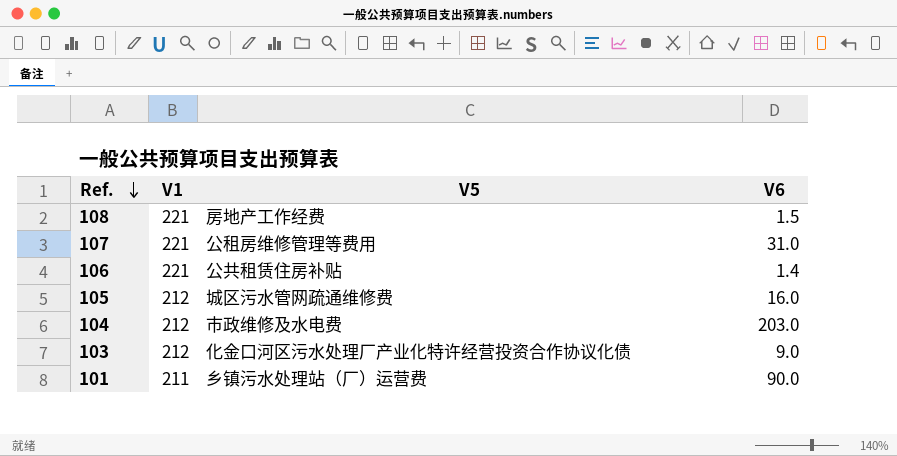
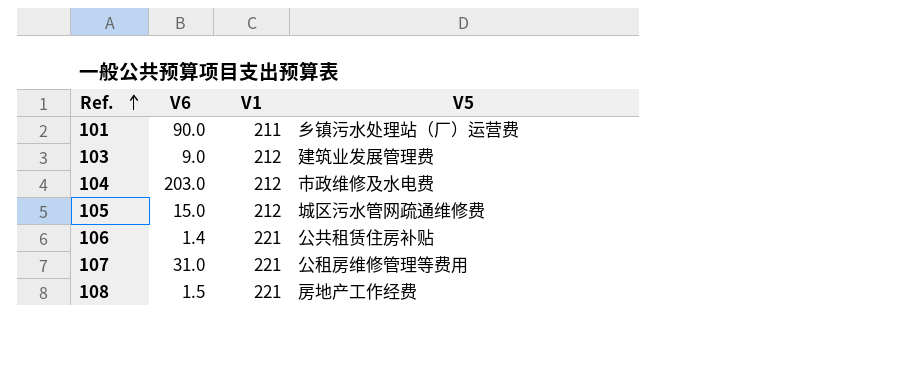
row order: Ref. descending -> Ref. ascending
column V6 | position: 4 -> 2
103 | V5: 化金口河区污水处理厂产业化特许经营投资合作协议化债 -> 建筑业发展管理费
105 | V6: 16.0 -> 15.0

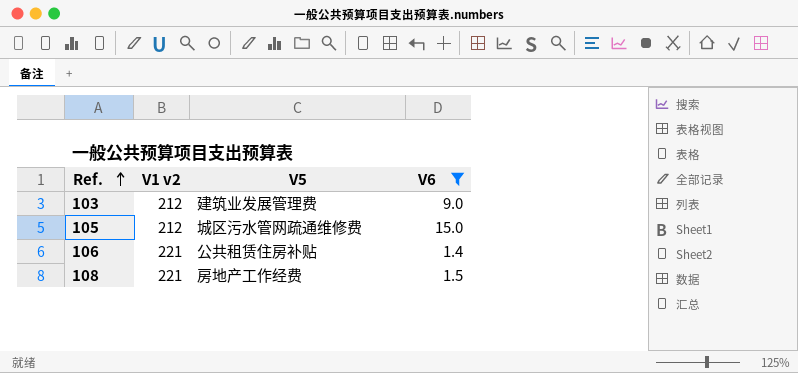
filter: none -> V6 <= 15.0
column name: V1 -> V1 v2
column V6 | position: 2 -> 4

